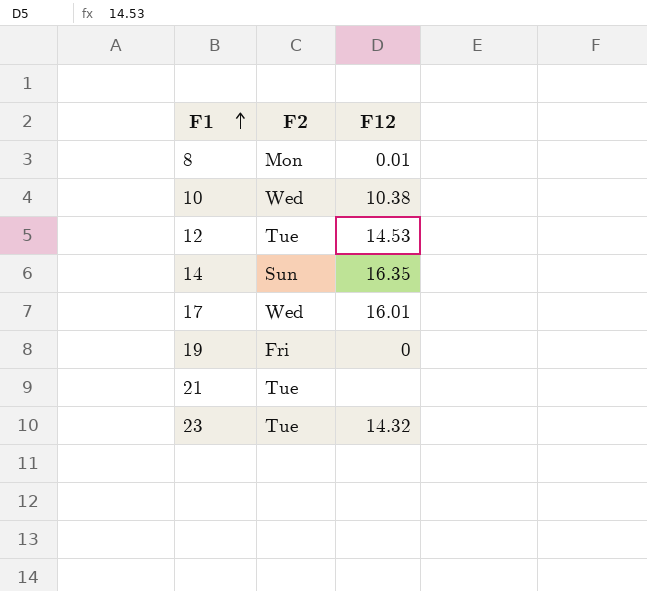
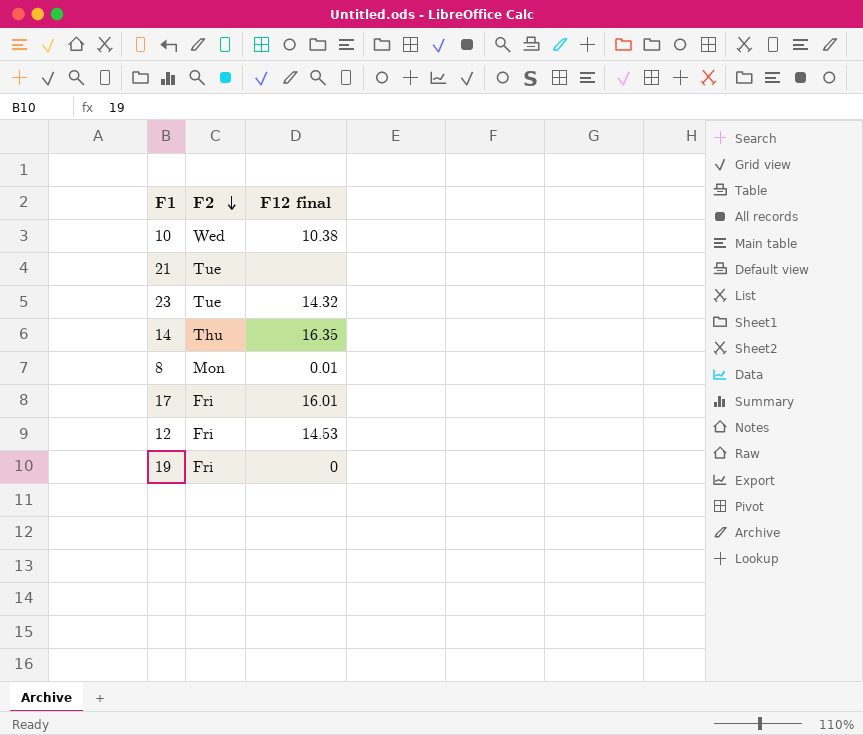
row order: F1 ascending -> F2 descending
column name: F12 -> F12 final
14 | F2: Sun -> Thu
17 | F2: Wed -> Fri
12 | F2: Tue -> Fri

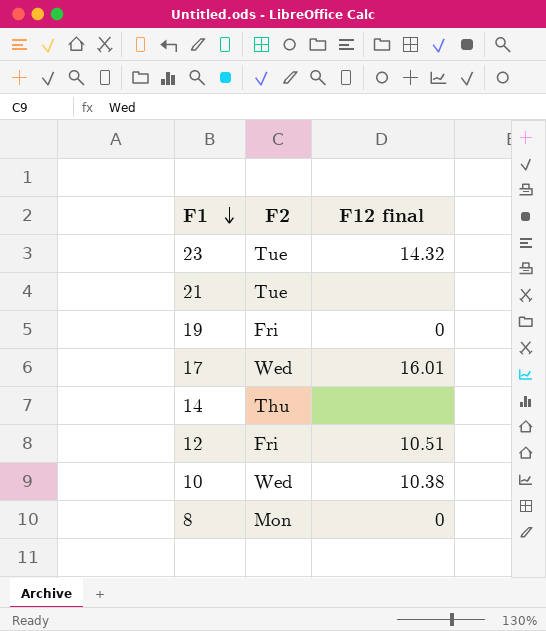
row order: F2 descending -> F1 descending
17 | F2: Fri -> Wed
14 | F12 final: 16.35 -> none
12 | F12 final: 14.53 -> 10.51
8 | F12 final: 0.01 -> 0

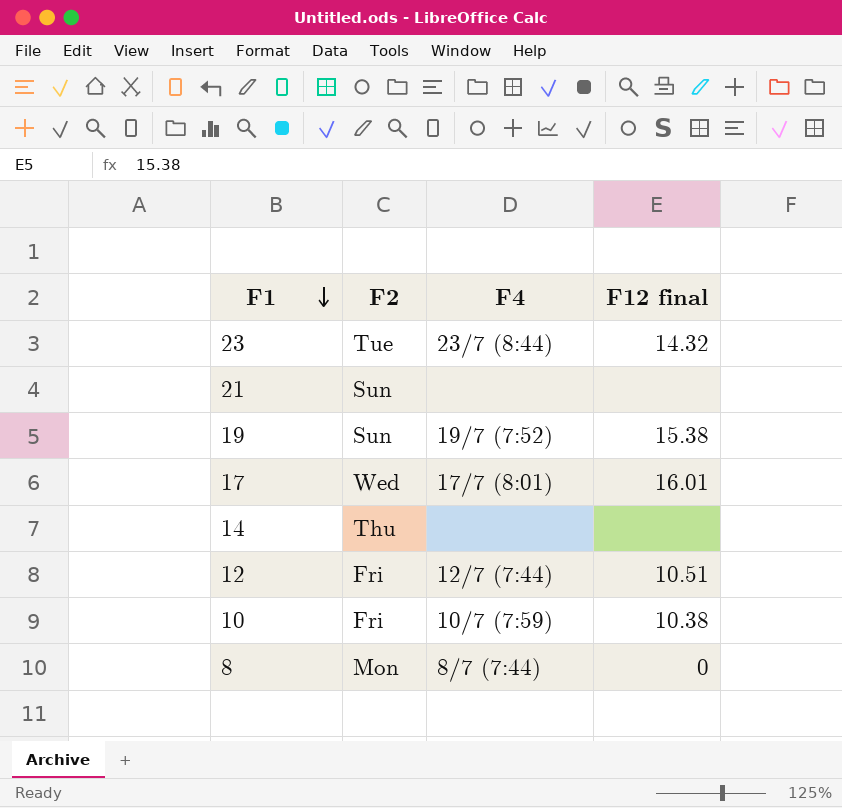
column F4 | position: none -> 3
21 | F2: Tue -> Sun
19 | F2: Fri -> Sun
19 | F12 final: 0 -> 15.38
10 | F2: Wed -> Fri

